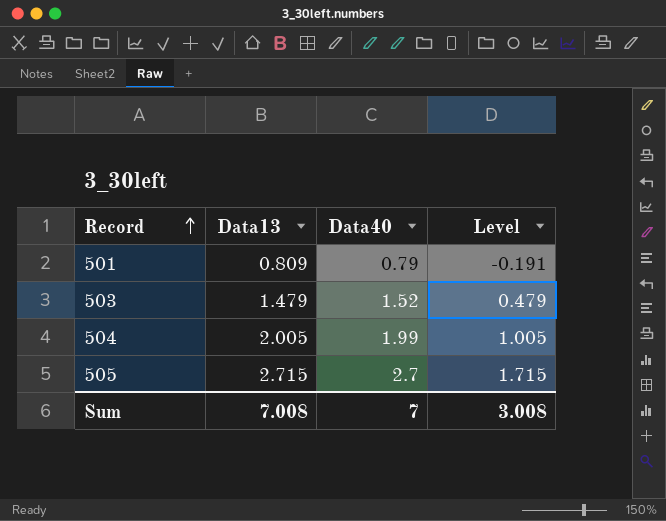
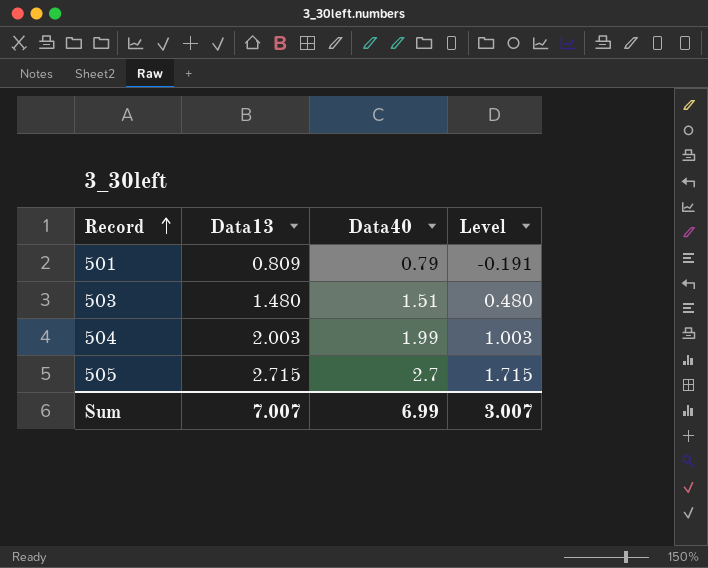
503 | Data13: 1.479 -> 1.480
503 | Data40: 1.52 -> 1.51
503 | Level: 0.479 -> 0.480
504 | Data13: 2.005 -> 2.003
504 | Level: 1.005 -> 1.003
Sum | Data13: 7.008 -> 7.007
Sum | Data40: 7 -> 6.99
Sum | Level: 3.008 -> 3.007

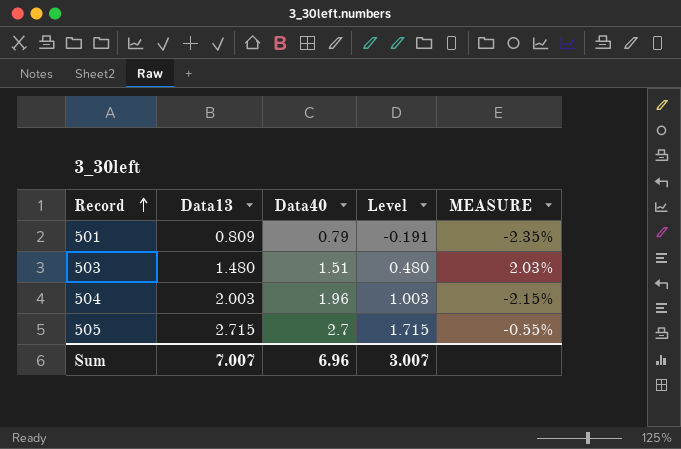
column MEASURE | formula: none -> ([Data40] - [Data13]) / [Data13]
504 | Data40: 1.99 -> 1.96
Sum | Data40: 6.99 -> 6.96

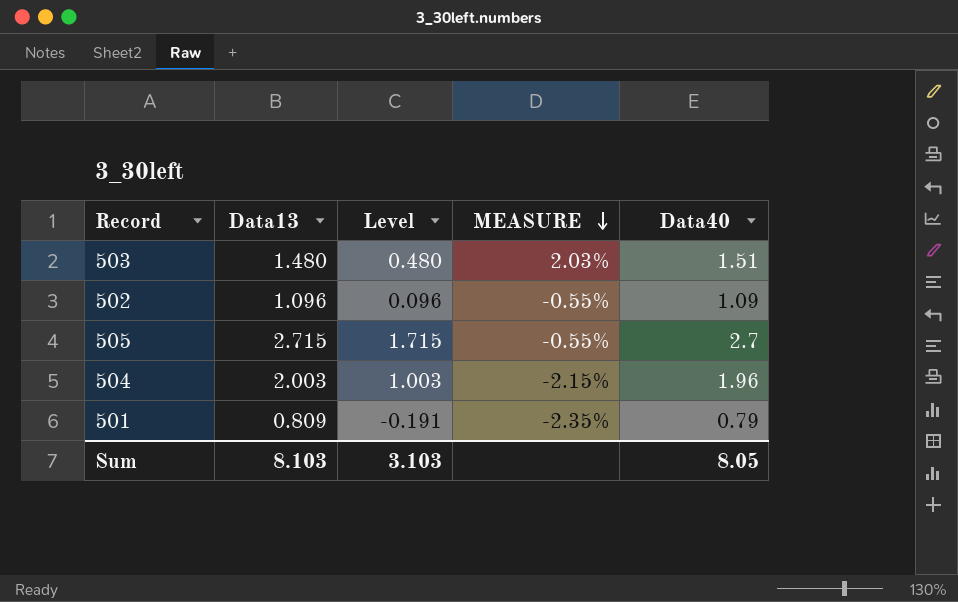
row order: Record ascending -> MEASURE descending
column Data40 | position: 3 -> 5
row 502: none -> 1.096 | 0.096 | -0.55% | 1.09
Sum | Data13: 7.007 -> 8.103
Sum | Level: 3.007 -> 3.103
Sum | Data40: 6.96 -> 8.05

